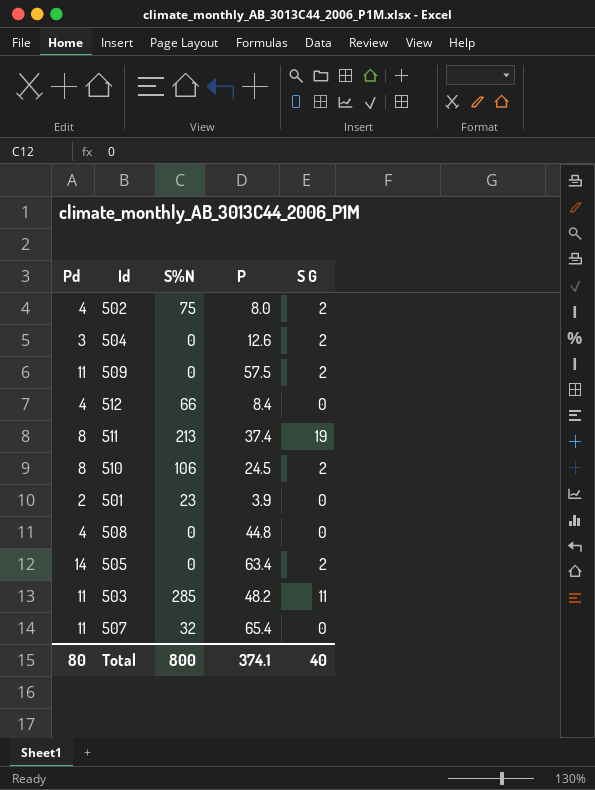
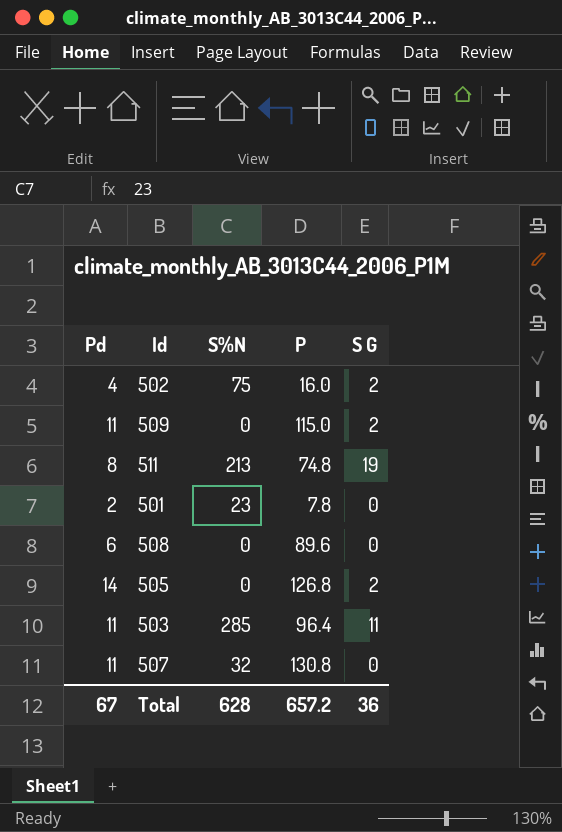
row 504: 3 | 0 | 12.6 | 2 -> none
row 512: 4 | 66 | 8.4 | 0 -> none
row 510: 8 | 106 | 24.5 | 2 -> none
502 | P: 8.0 -> 16.0
509 | P: 57.5 -> 115.0
511 | P: 37.4 -> 74.8
501 | P: 3.9 -> 7.8
508 | Pd: 4 -> 6
508 | P: 44.8 -> 89.6
505 | P: 63.4 -> 126.8
503 | P: 48.2 -> 96.4
507 | P: 65.4 -> 130.8
Total | Pd: 80 -> 67
Total | S%N: 800 -> 628
Total | P: 374.1 -> 657.2
Total | S G: 40 -> 36

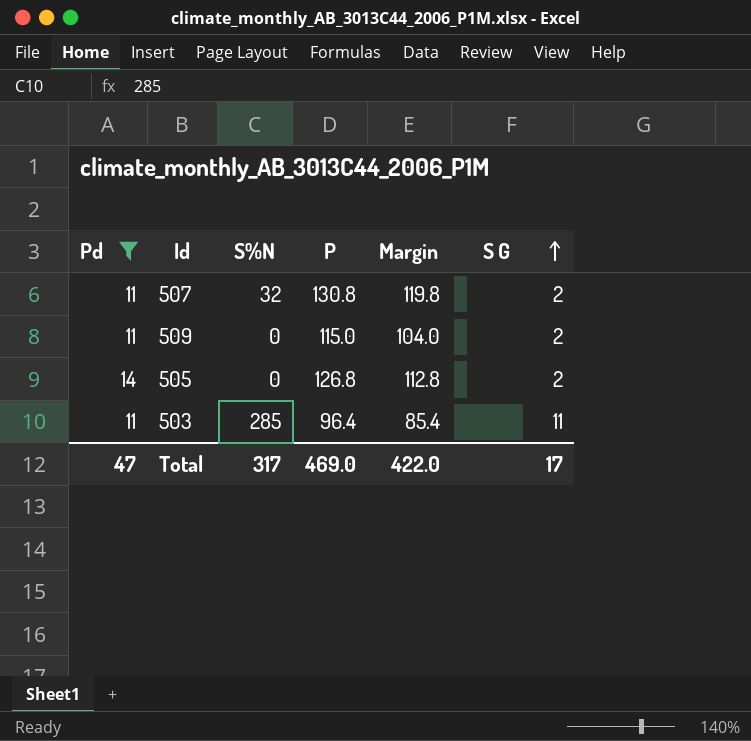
filter: none -> Pd >= 11
row order: none -> S G ascending
column Margin | formula: none -> [P] - [Pd]
507 | S G: 0 -> 2
Total | Pd: 67 -> 47
Total | S%N: 628 -> 317
Total | P: 657.2 -> 469.0
Total | S G: 36 -> 17

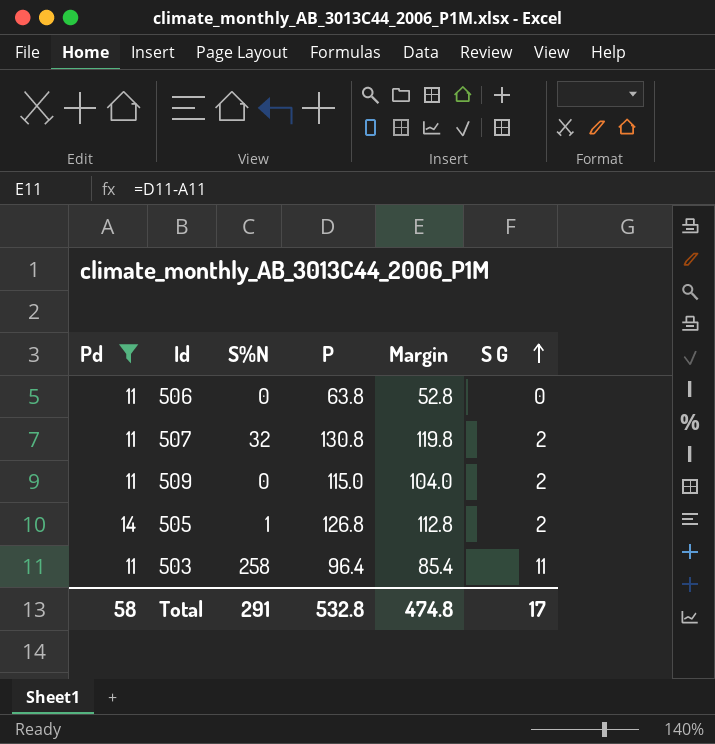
row 506: none -> 11 | 0 | 63.8 | 52.8 | 0
505 | S%N: 0 -> 1
503 | S%N: 285 -> 258
Total | Pd: 47 -> 58
Total | S%N: 317 -> 291
Total | P: 469.0 -> 532.8
Total | Margin: 422.0 -> 474.8

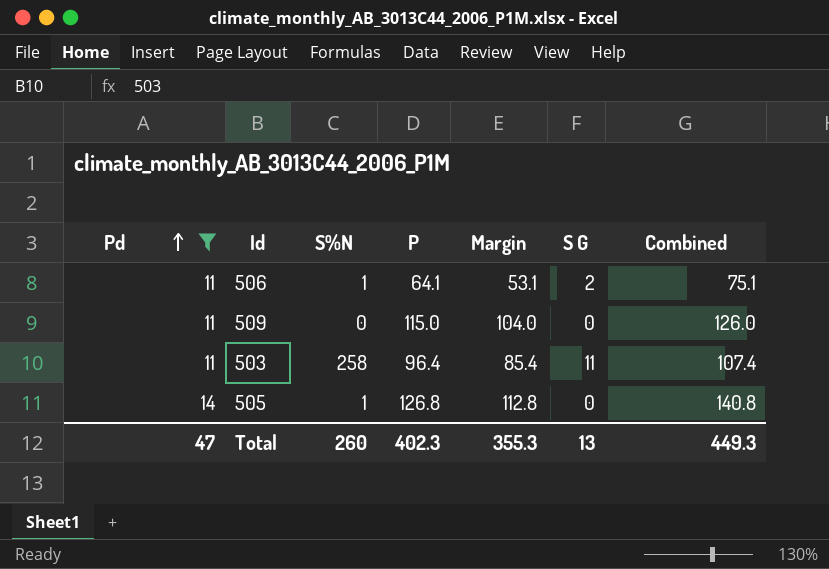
row order: S G ascending -> Pd ascending
column Combined | formula: none -> [Pd] + [P]
row 507: 11 | 32 | 130.8 | 119.8 | 2 -> none
506 | S%N: 0 -> 1
506 | P: 63.8 -> 64.1
506 | Margin: 52.8 -> 53.1
506 | S G: 0 -> 2
509 | S G: 2 -> 0
505 | S G: 2 -> 0
Total | Pd: 58 -> 47
Total | S%N: 291 -> 260
Total | P: 532.8 -> 402.3
Total | Margin: 474.8 -> 355.3
Total | S G: 17 -> 13

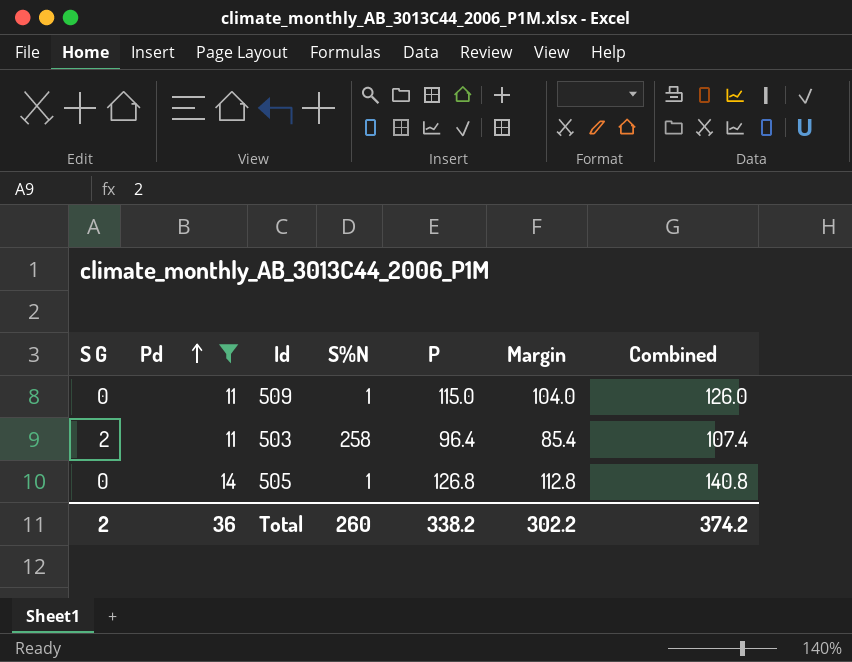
column S G | position: 6 -> 1
row 506: 11 | 1 | 64.1 | 53.1 | 2 | 75.1 -> none
509 | S%N: 0 -> 1
503 | S G: 11 -> 2
Total | S G: 13 -> 2
Total | Pd: 47 -> 36
Total | P: 402.3 -> 338.2
Total | Margin: 355.3 -> 302.2
Total | Combined: 449.3 -> 374.2

